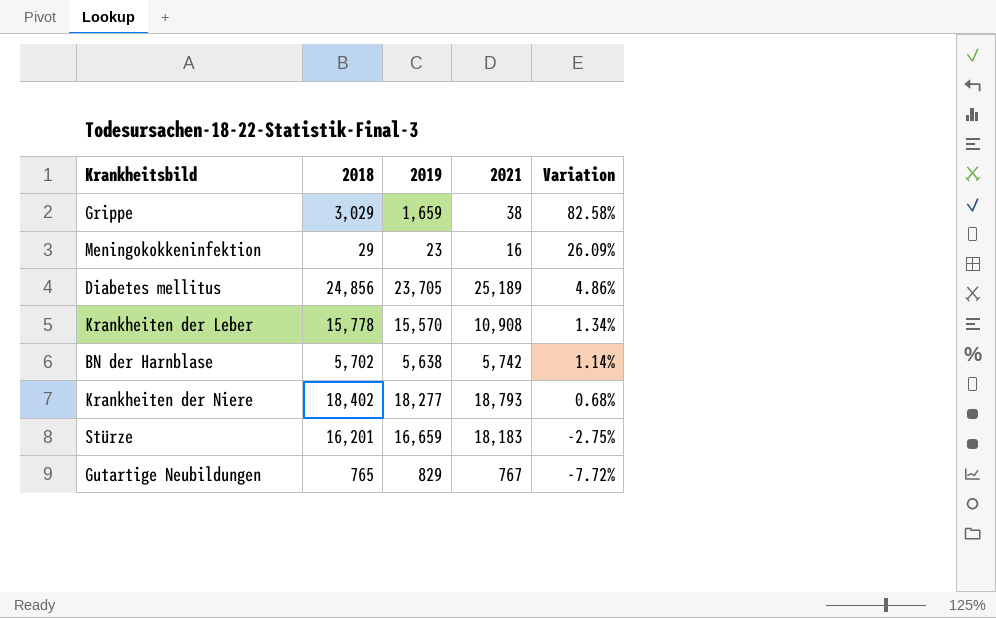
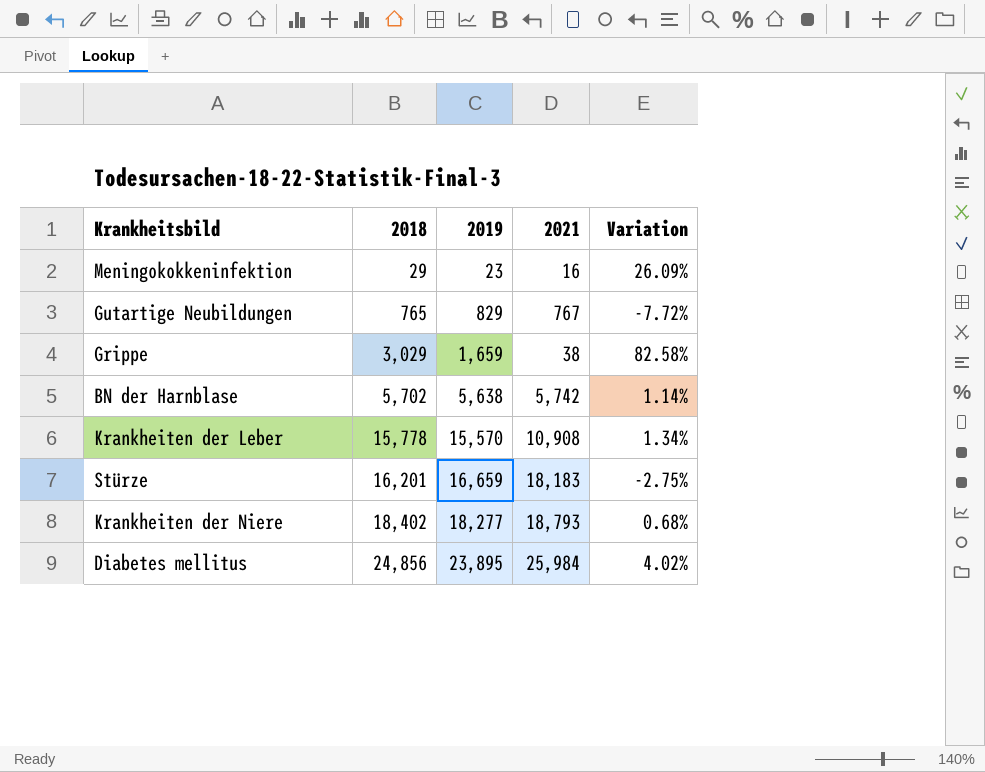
row order: Variation descending -> 2018 ascending
Diabetes mellitus | 2019: 23,705 -> 23,895
Diabetes mellitus | 2021: 25,189 -> 25,984
Diabetes mellitus | Variation: 4.86% -> 4.02%

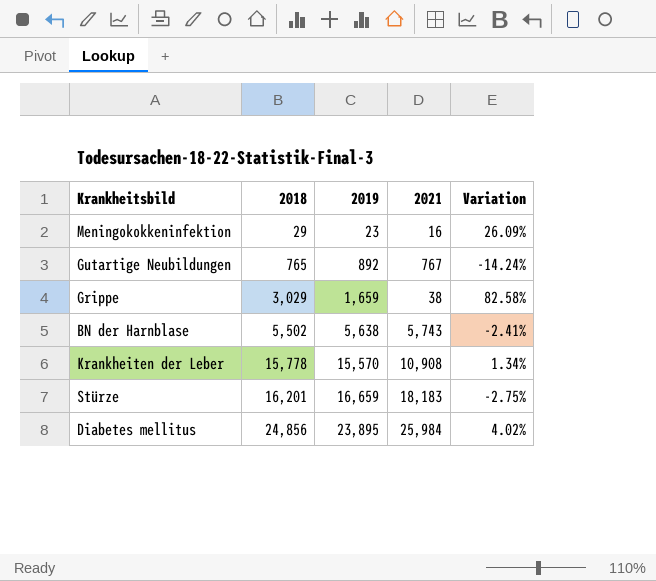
row Krankheiten der Niere: 18,402 | 18,277 | 18,793 | 0.68% -> none
Gutartige Neubildungen | 2019: 829 -> 892
Gutartige Neubildungen | Variation: -7.72% -> -14.24%
BN der Harnblase | 2018: 5,702 -> 5,502
BN der Harnblase | 2021: 5,742 -> 5,743
BN der Harnblase | Variation: 1.14% -> -2.41%

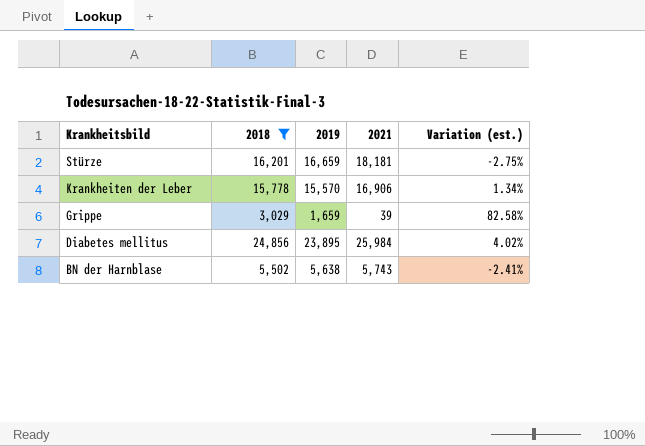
filter: none -> 2018 >= 3,029
row order: 2018 ascending -> Krankheitsbild descending
column name: Variation -> Variation (est.)
Stürze | 2021: 18,183 -> 18,181
Krankheiten der Leber | 2021: 10,908 -> 16,906
Grippe | 2021: 38 -> 39

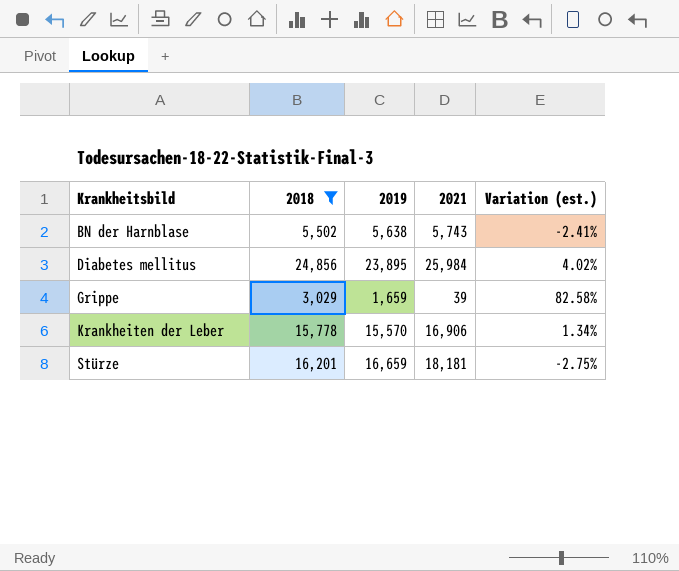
row order: Krankheitsbild descending -> Krankheitsbild ascending

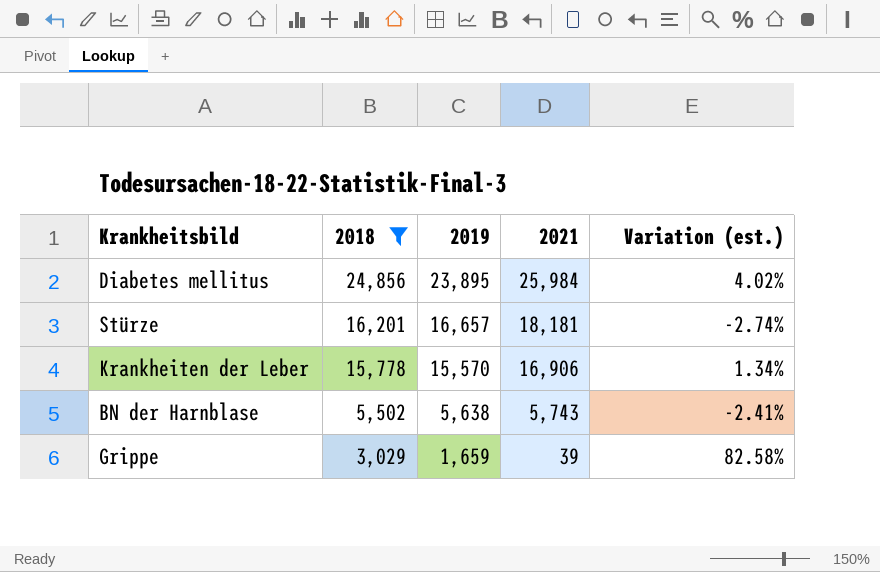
row order: Krankheitsbild ascending -> 2018 descending
Stürze | 2019: 16,659 -> 16,657
Stürze | Variation (est.): -2.75% -> -2.74%

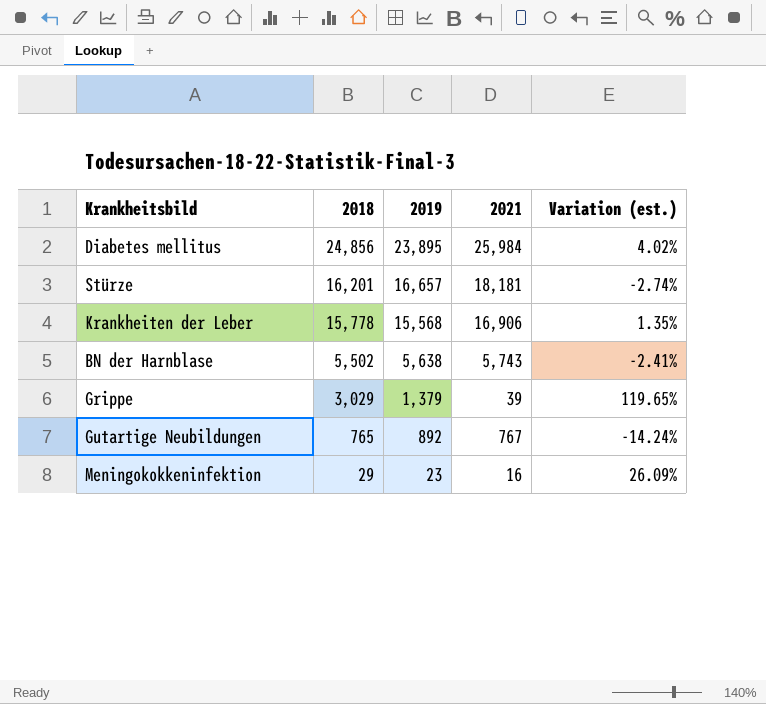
filter: 2018 >= 3,029 -> none
Krankheiten der Leber | 2019: 15,570 -> 15,568
Krankheiten der Leber | Variation (est.): 1.34% -> 1.35%
Grippe | 2019: 1,659 -> 1,379
Grippe | Variation (est.): 82.58% -> 119.65%

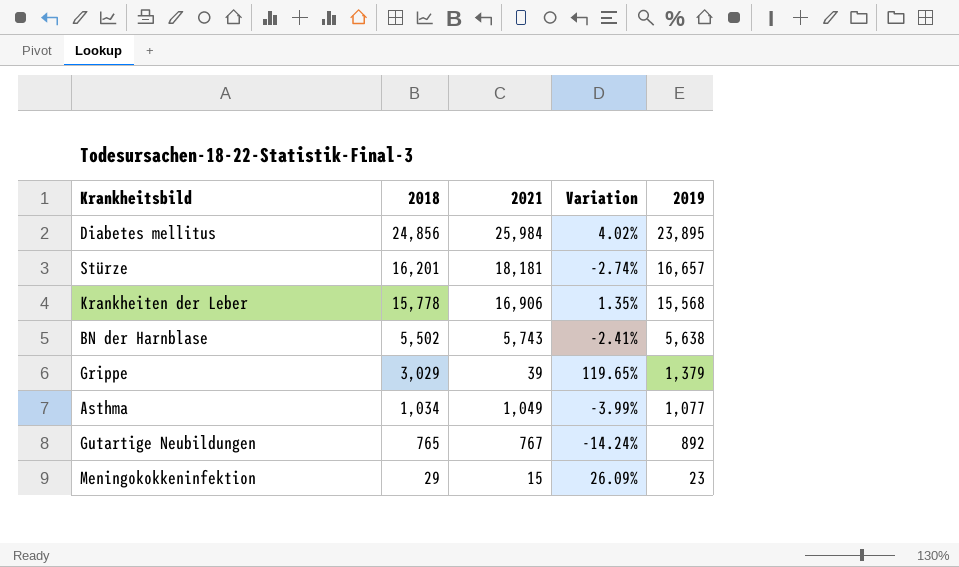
column name: Variation (est.) -> Variation
column 2019 | position: 3 -> 5
row Asthma: none -> 1,034 | 1,049 | -3.99% | 1,077
Meningokokkeninfektion | 2021: 16 -> 15

